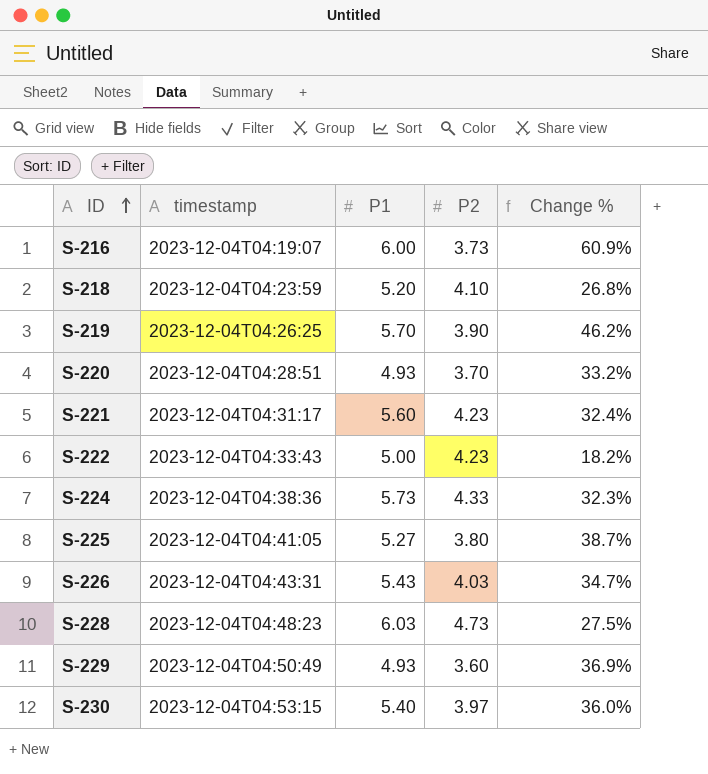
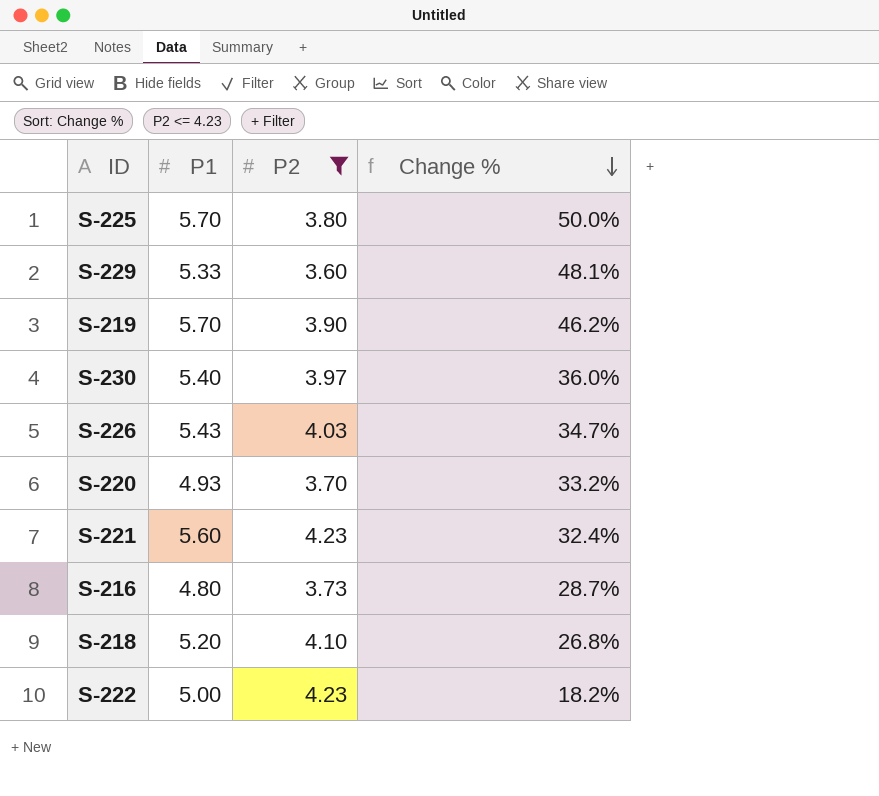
filter: none -> P2 <= 4.23
row order: ID ascending -> Change % descending
column timestamp | position: 2 -> none
S-225 | P1: 5.27 -> 5.70
S-225 | Change %: 38.7% -> 50.0%
S-229 | P1: 4.93 -> 5.33
S-229 | Change %: 36.9% -> 48.1%
S-216 | P1: 6.00 -> 4.80
S-216 | Change %: 60.9% -> 28.7%

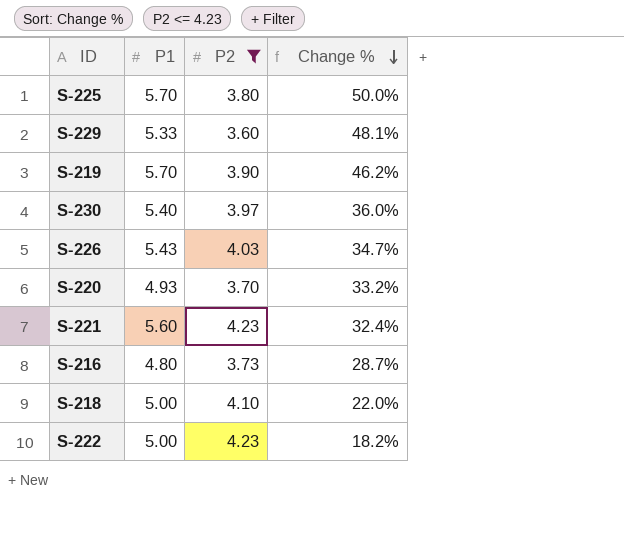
S-218 | P1: 5.20 -> 5.00
S-218 | Change %: 26.8% -> 22.0%

